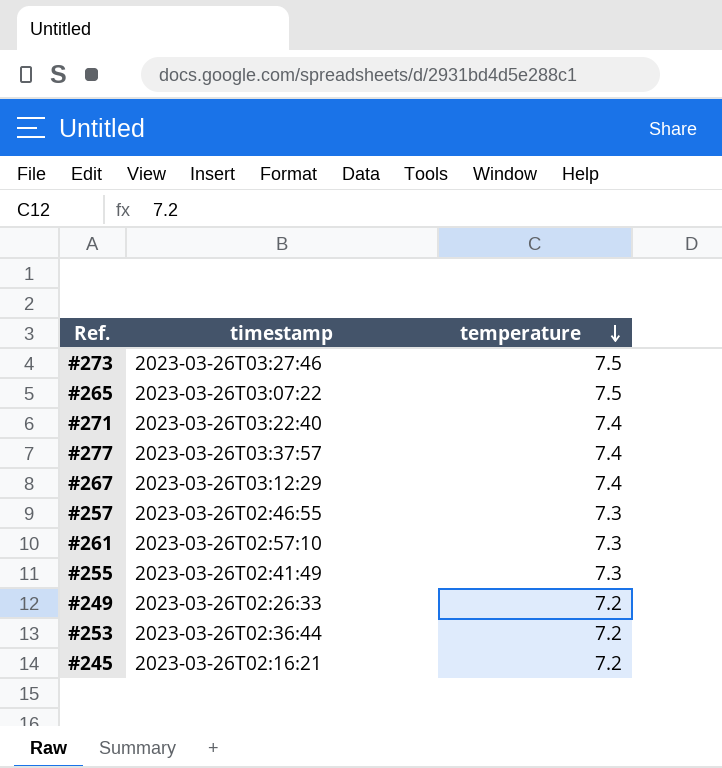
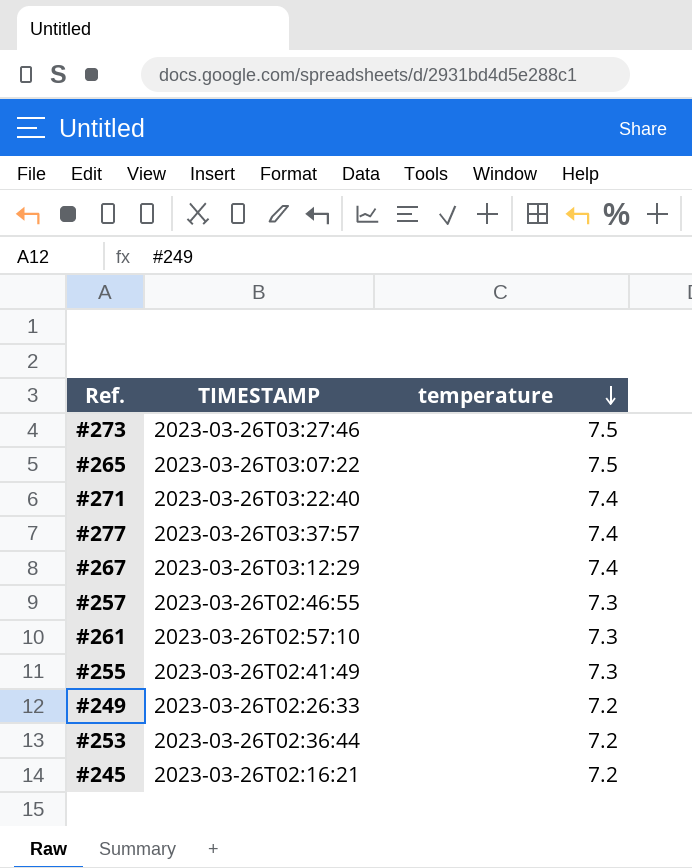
column name: timestamp -> TIMESTAMP

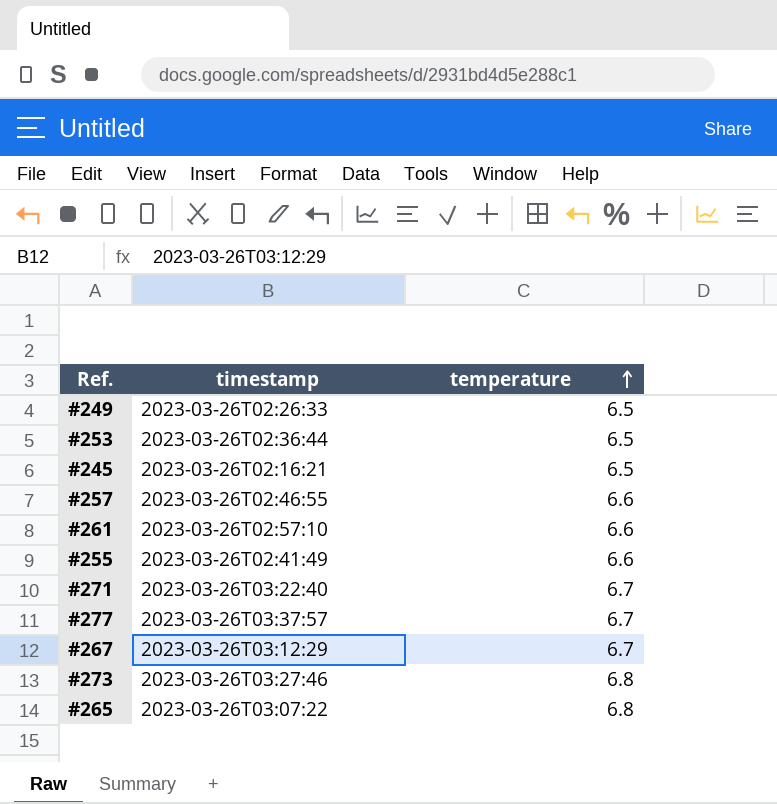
row order: temperature descending -> temperature ascending
column name: TIMESTAMP -> timestamp
#249 | temperature: 7.2 -> 6.5
#253 | temperature: 7.2 -> 6.5
#245 | temperature: 7.2 -> 6.5
#257 | temperature: 7.3 -> 6.6
#261 | temperature: 7.3 -> 6.6
#255 | temperature: 7.3 -> 6.6
#271 | temperature: 7.4 -> 6.7
#277 | temperature: 7.4 -> 6.7
#267 | temperature: 7.4 -> 6.7
#273 | temperature: 7.5 -> 6.8
#265 | temperature: 7.5 -> 6.8

